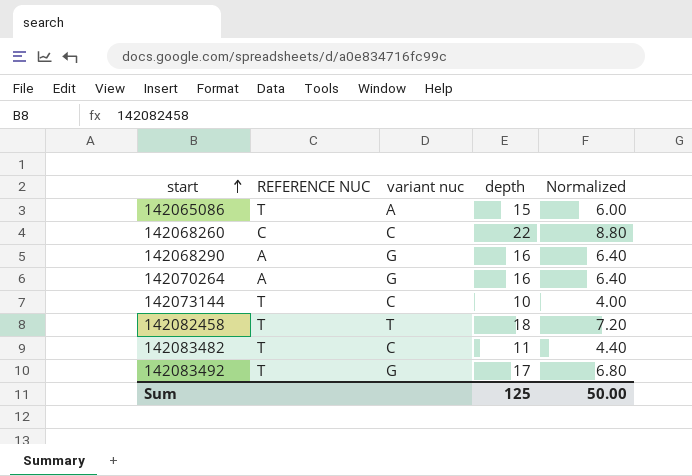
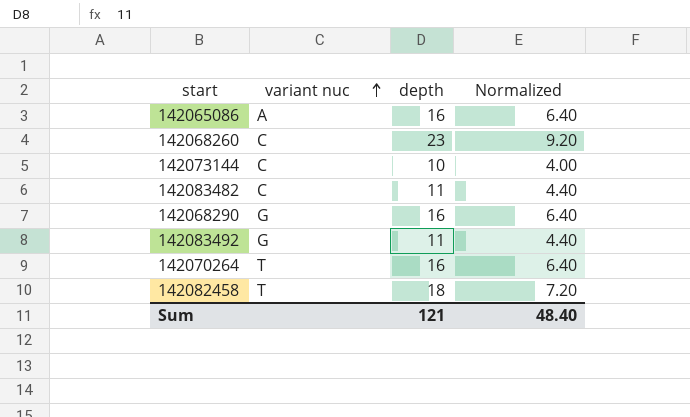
row order: start ascending -> variant nuc ascending
column REFERENCE NUC | position: 2 -> none
142065086 | depth: 15 -> 16
142065086 | Normalized: 6.00 -> 6.40
142068260 | depth: 22 -> 23
142068260 | Normalized: 8.80 -> 9.20
142083492 | depth: 17 -> 11
142083492 | Normalized: 6.80 -> 4.40
142070264 | variant nuc: G -> T
Sum | depth: 125 -> 121
Sum | Normalized: 50.00 -> 48.40

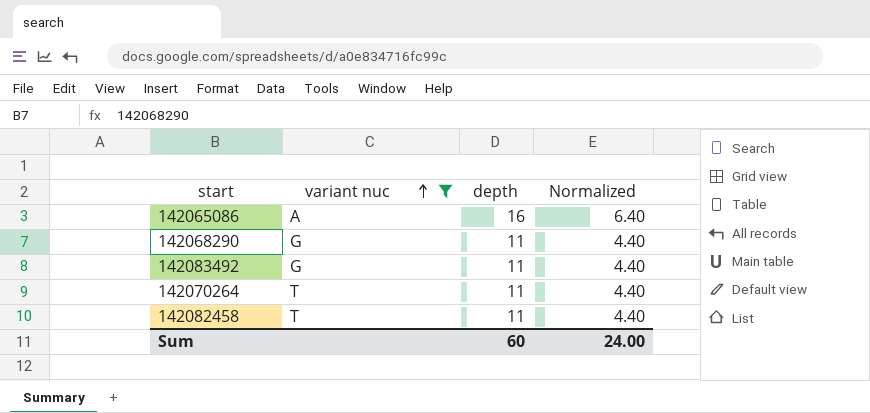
filter: none -> variant nuc != C
142068290 | depth: 16 -> 11
142068290 | Normalized: 6.40 -> 4.40
142070264 | depth: 16 -> 11
142070264 | Normalized: 6.40 -> 4.40
142082458 | depth: 18 -> 11
142082458 | Normalized: 7.20 -> 4.40
Sum | depth: 121 -> 60
Sum | Normalized: 48.40 -> 24.00

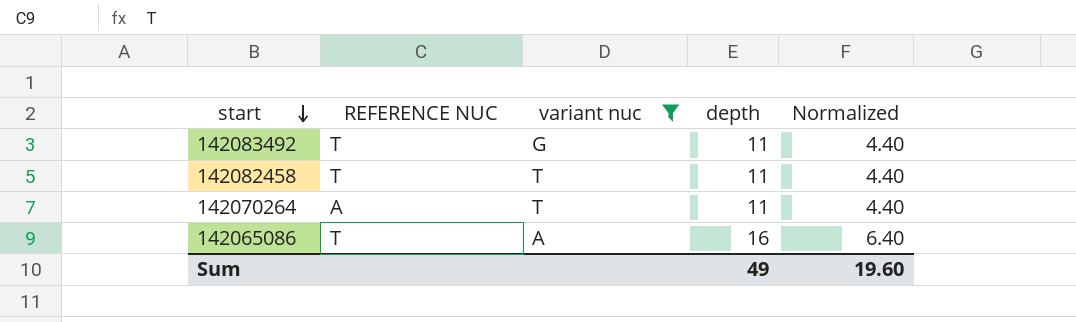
row order: variant nuc ascending -> start descending
column REFERENCE NUC | position: none -> 2
row 142068290: G | 11 | 4.40 -> none
Sum | depth: 60 -> 49
Sum | Normalized: 24.00 -> 19.60

